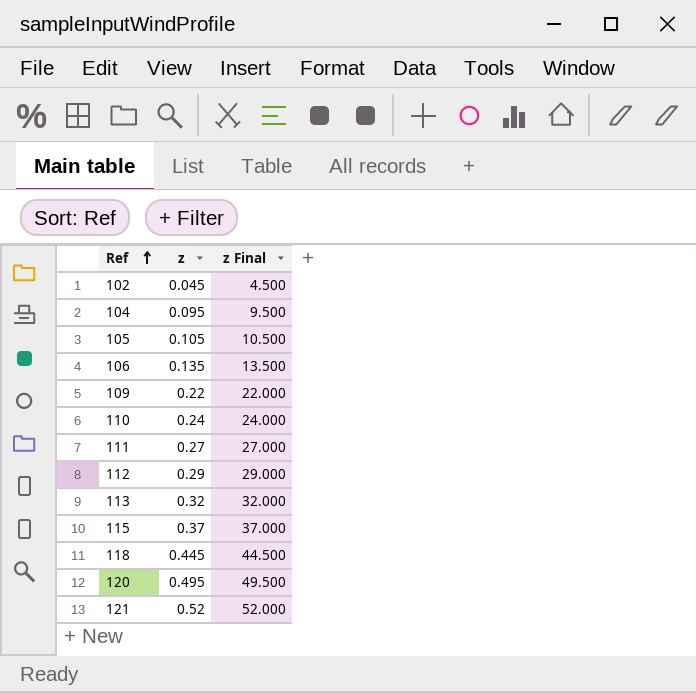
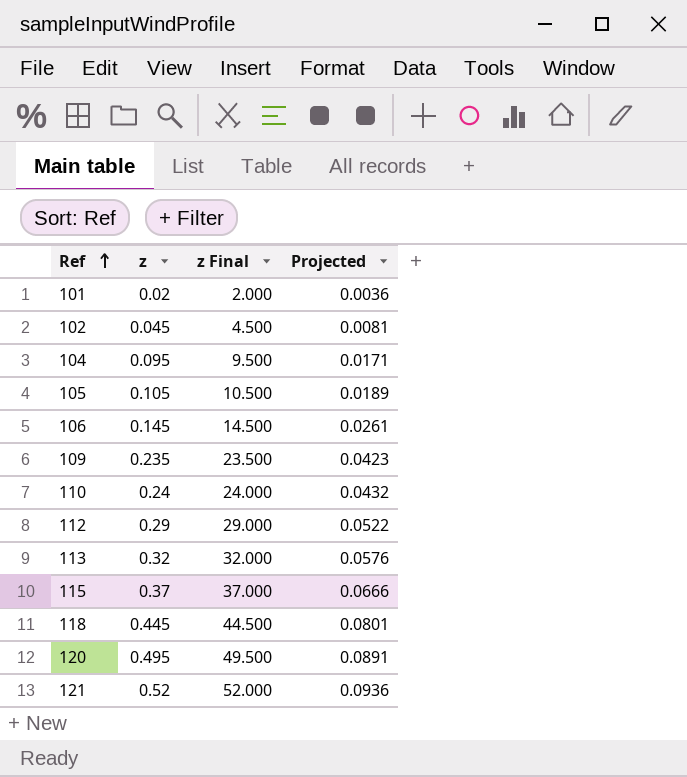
column Projected | formula: none -> [z] * 0.18
row 111: 0.27 | 27.000 -> none
row 101: none -> 0.02 | 2.000 | 0.0036
106 | z: 0.135 -> 0.145
106 | z Final: 13.500 -> 14.500
109 | z: 0.22 -> 0.235
109 | z Final: 22.000 -> 23.500

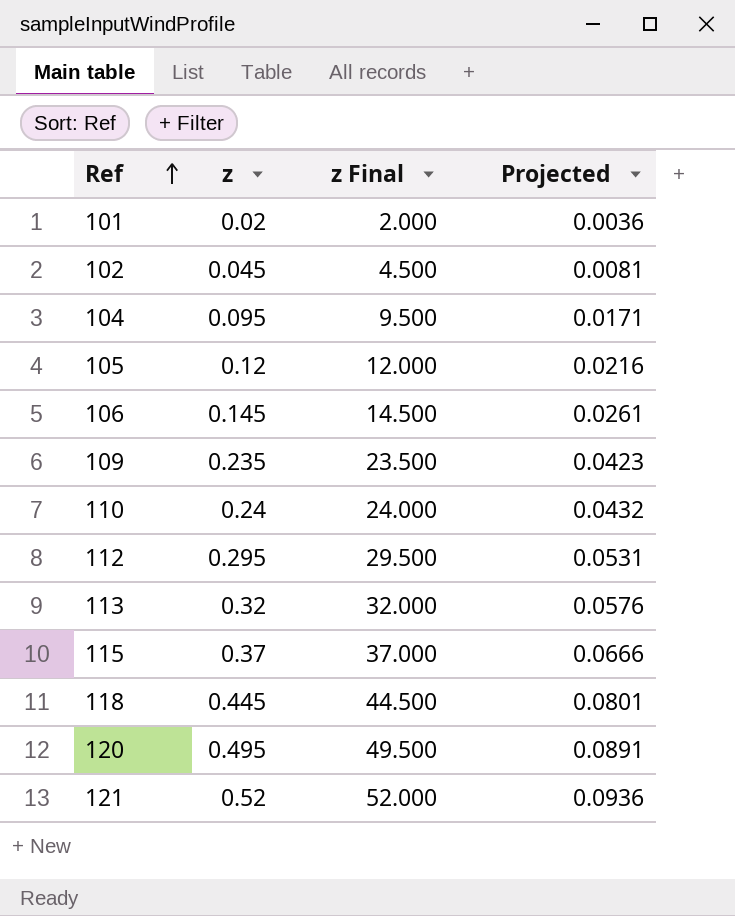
105 | z: 0.105 -> 0.12
105 | z Final: 10.500 -> 12.000
105 | Projected: 0.0189 -> 0.0216
112 | z: 0.29 -> 0.295
112 | z Final: 29.000 -> 29.500
112 | Projected: 0.0522 -> 0.0531

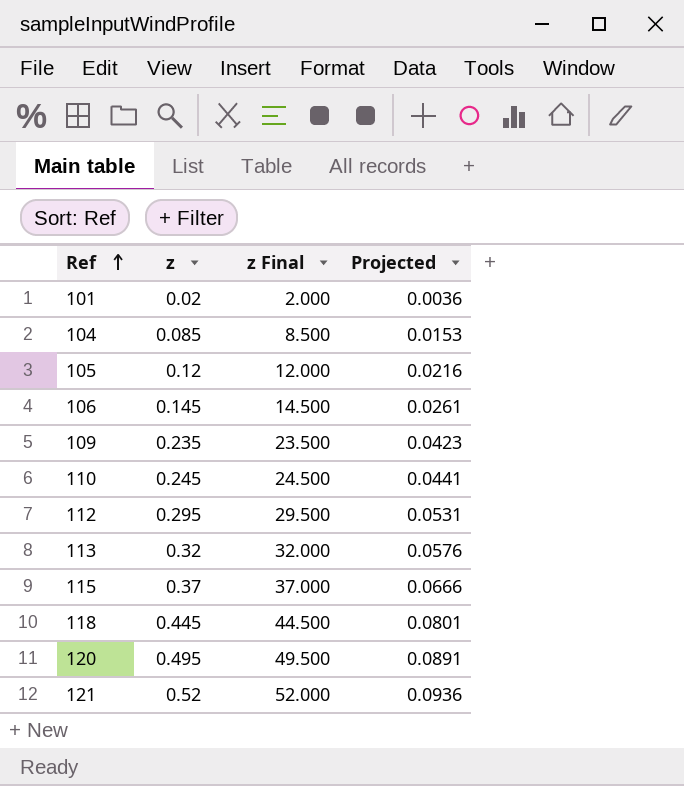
row 102: 0.045 | 4.500 | 0.0081 -> none
104 | z: 0.095 -> 0.085
104 | z Final: 9.500 -> 8.500
104 | Projected: 0.0171 -> 0.0153
110 | z: 0.24 -> 0.245
110 | z Final: 24.000 -> 24.500
110 | Projected: 0.0432 -> 0.0441

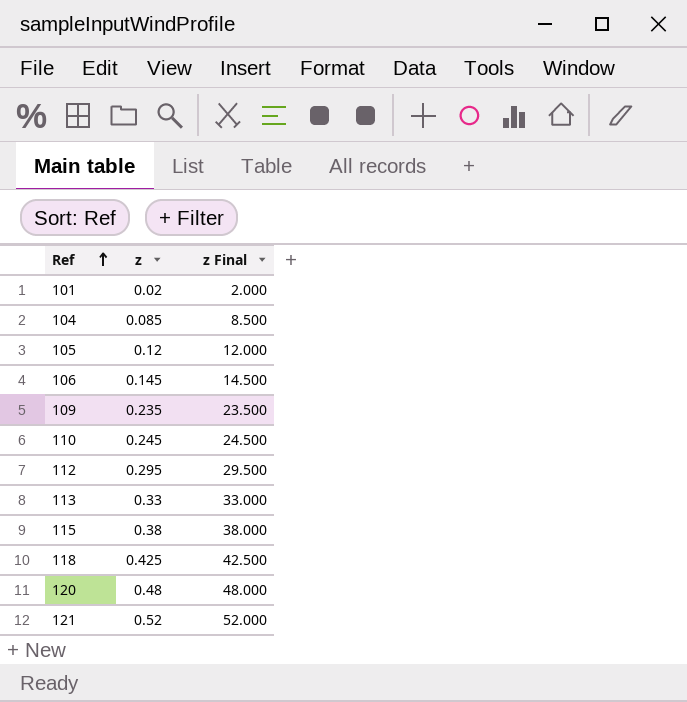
column Projected | formula: [z] * 0.18 -> none
113 | z: 0.32 -> 0.33
113 | z Final: 32.000 -> 33.000
115 | z: 0.37 -> 0.38
115 | z Final: 37.000 -> 38.000
118 | z: 0.445 -> 0.425
118 | z Final: 44.500 -> 42.500
120 | z: 0.495 -> 0.48
120 | z Final: 49.500 -> 48.000

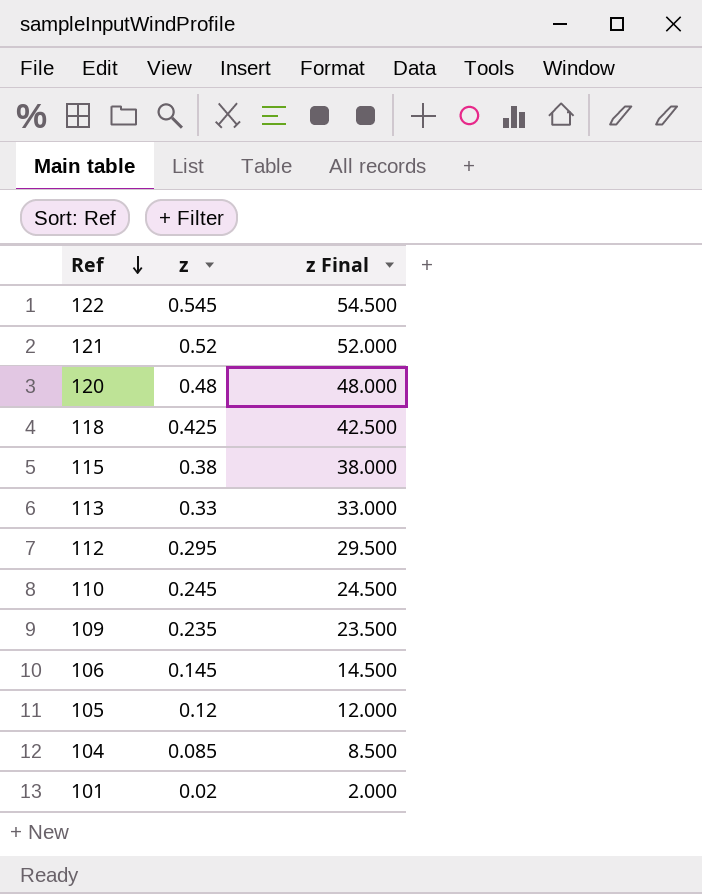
row order: Ref ascending -> Ref descending
row 122: none -> 0.545 | 54.500

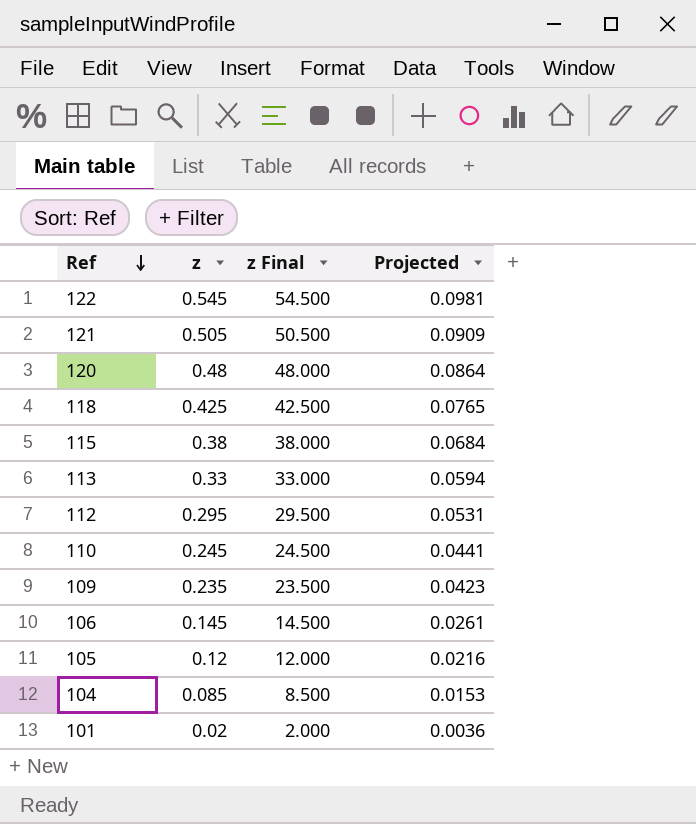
column Projected | formula: none -> [z] * 0.18
121 | z: 0.52 -> 0.505
121 | z Final: 52.000 -> 50.500

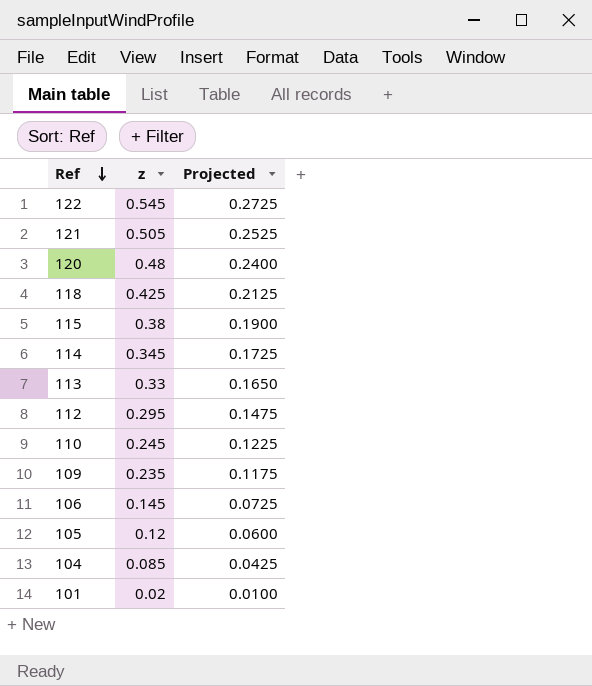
column z Final | formula: [z] * 100 -> none
column Projected | formula: [z] * 0.18 -> [z] * 0.5
row 114: none -> 0.345 | 0.1725

